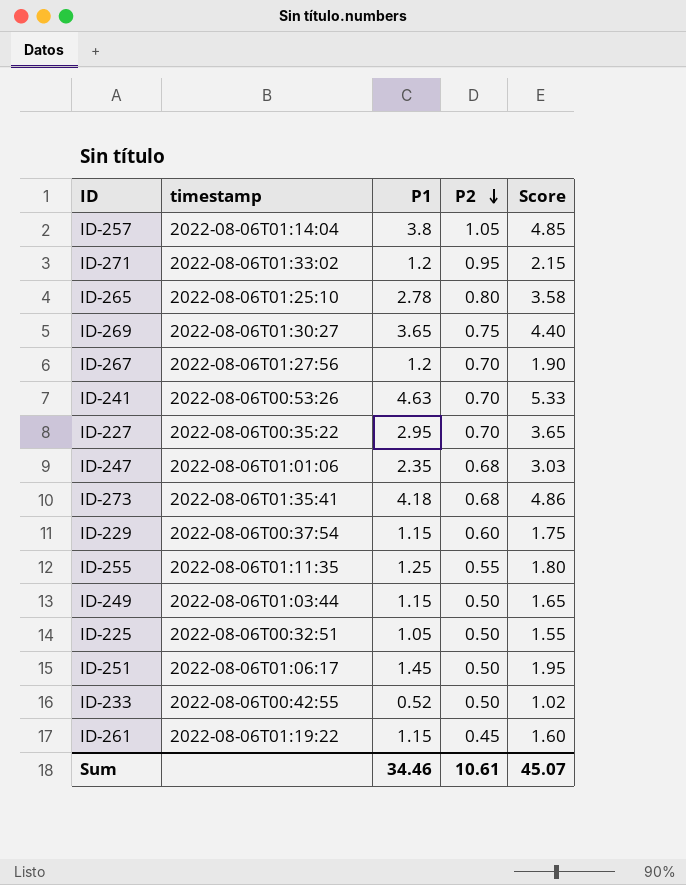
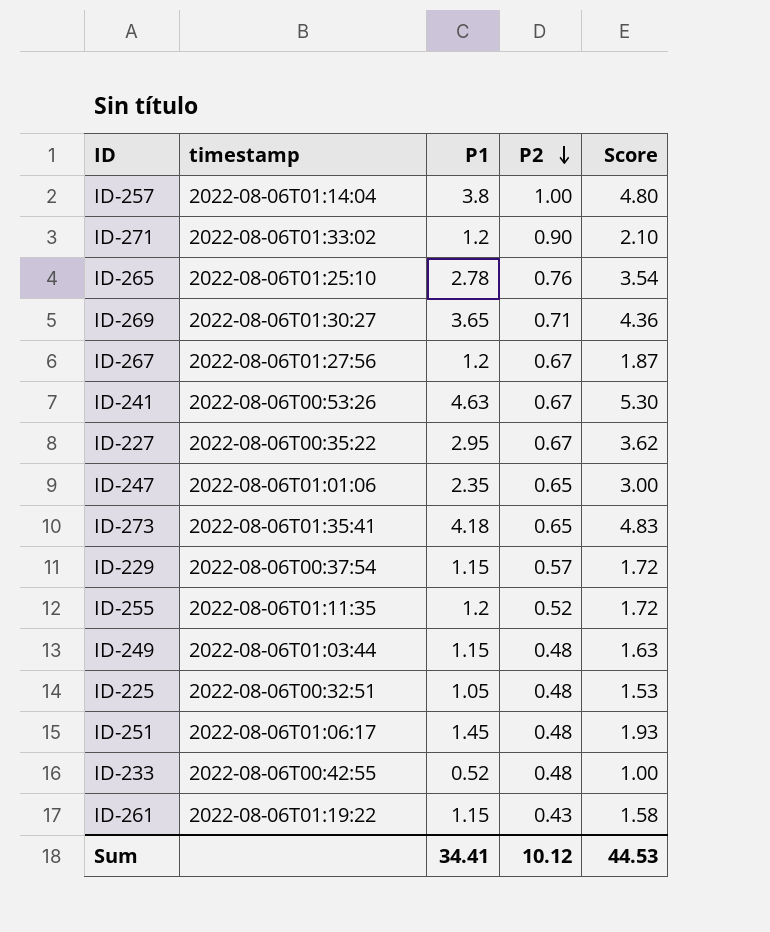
ID-257 | P2: 1.05 -> 1.00
ID-257 | Score: 4.85 -> 4.80
ID-271 | P2: 0.95 -> 0.90
ID-271 | Score: 2.15 -> 2.10
ID-265 | P2: 0.80 -> 0.76
ID-265 | Score: 3.58 -> 3.54
ID-269 | P2: 0.75 -> 0.71
ID-269 | Score: 4.40 -> 4.36
ID-267 | P2: 0.70 -> 0.67
ID-267 | Score: 1.90 -> 1.87
ID-241 | P2: 0.70 -> 0.67
ID-241 | Score: 5.33 -> 5.30
ID-227 | P2: 0.70 -> 0.67
ID-227 | Score: 3.65 -> 3.62
ID-247 | P2: 0.68 -> 0.65
ID-247 | Score: 3.03 -> 3.00
ID-273 | P2: 0.68 -> 0.65
ID-273 | Score: 4.86 -> 4.83
ID-229 | P2: 0.60 -> 0.57
ID-229 | Score: 1.75 -> 1.72
ID-255 | P1: 1.25 -> 1.2
ID-255 | P2: 0.55 -> 0.52
ID-255 | Score: 1.80 -> 1.72
ID-249 | P2: 0.50 -> 0.48
ID-249 | Score: 1.65 -> 1.63
ID-225 | P2: 0.50 -> 0.48
ID-225 | Score: 1.55 -> 1.53
ID-251 | P2: 0.50 -> 0.48
ID-251 | Score: 1.95 -> 1.93
ID-233 | P2: 0.50 -> 0.48
ID-233 | Score: 1.02 -> 1.00
ID-261 | P2: 0.45 -> 0.43
ID-261 | Score: 1.60 -> 1.58
Sum | P1: 34.46 -> 34.41
Sum | P2: 10.61 -> 10.12
Sum | Score: 45.07 -> 44.53

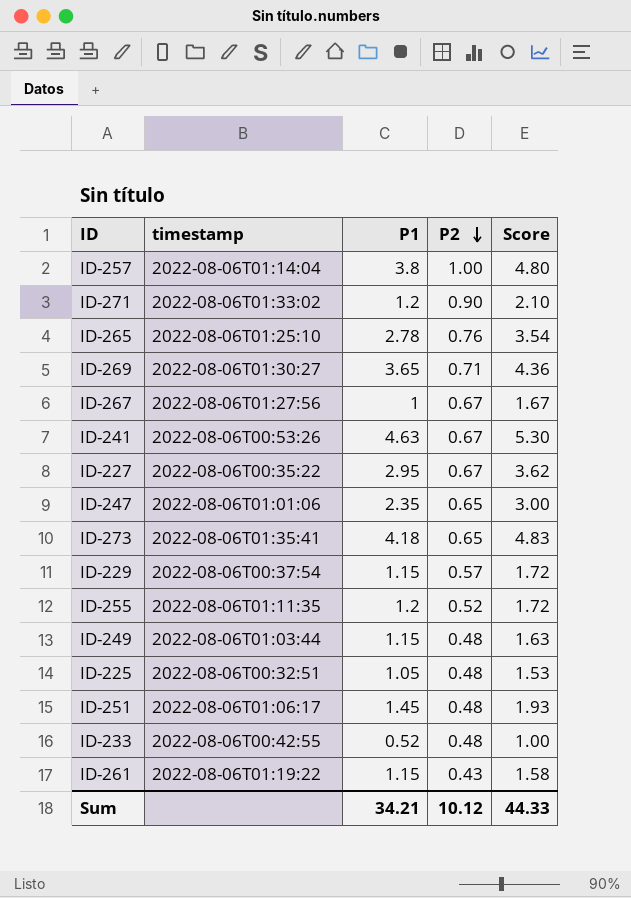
ID-267 | P1: 1.2 -> 1
ID-267 | Score: 1.87 -> 1.67
Sum | P1: 34.41 -> 34.21
Sum | Score: 44.53 -> 44.33

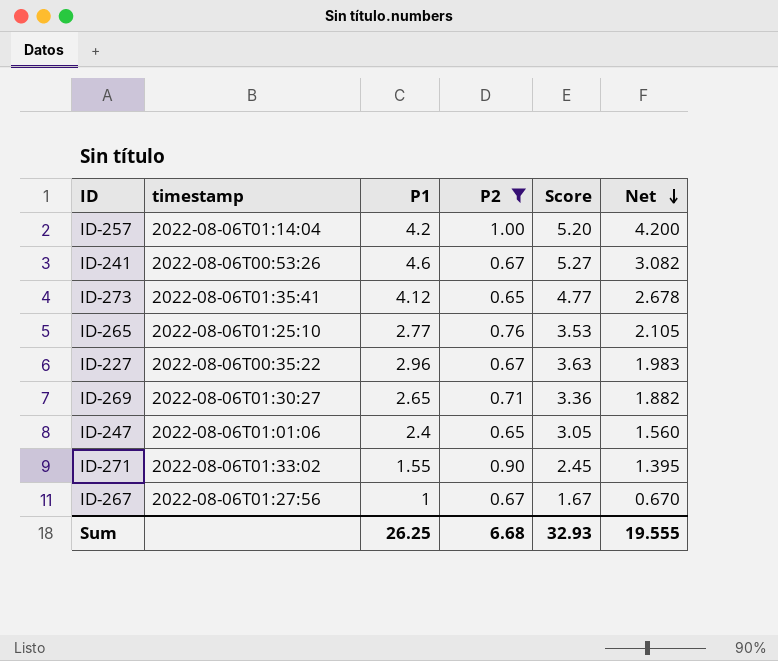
filter: none -> P2 >= 0.65
row order: P2 descending -> Net descending
column Net | formula: none -> [P1] * [P2]
ID-257 | P1: 3.8 -> 4.2
ID-257 | Score: 4.80 -> 5.20
ID-241 | P1: 4.63 -> 4.6
ID-241 | Score: 5.30 -> 5.27
ID-273 | P1: 4.18 -> 4.12
ID-273 | Score: 4.83 -> 4.77
ID-265 | P1: 2.78 -> 2.77
ID-265 | Score: 3.54 -> 3.53
ID-227 | P1: 2.95 -> 2.96
ID-227 | Score: 3.62 -> 3.63
ID-269 | P1: 3.65 -> 2.65
ID-269 | Score: 4.36 -> 3.36
ID-247 | P1: 2.35 -> 2.4
ID-247 | Score: 3.00 -> 3.05
ID-271 | P1: 1.2 -> 1.55
ID-271 | Score: 2.10 -> 2.45
Sum | P1: 34.21 -> 26.25
Sum | P2: 10.12 -> 6.68
Sum | Score: 44.33 -> 32.93

